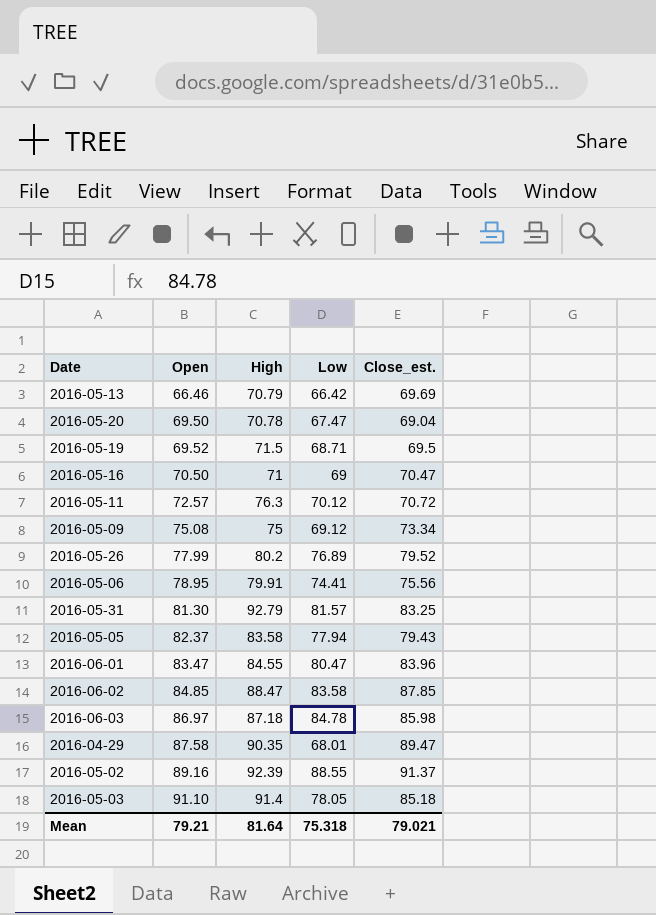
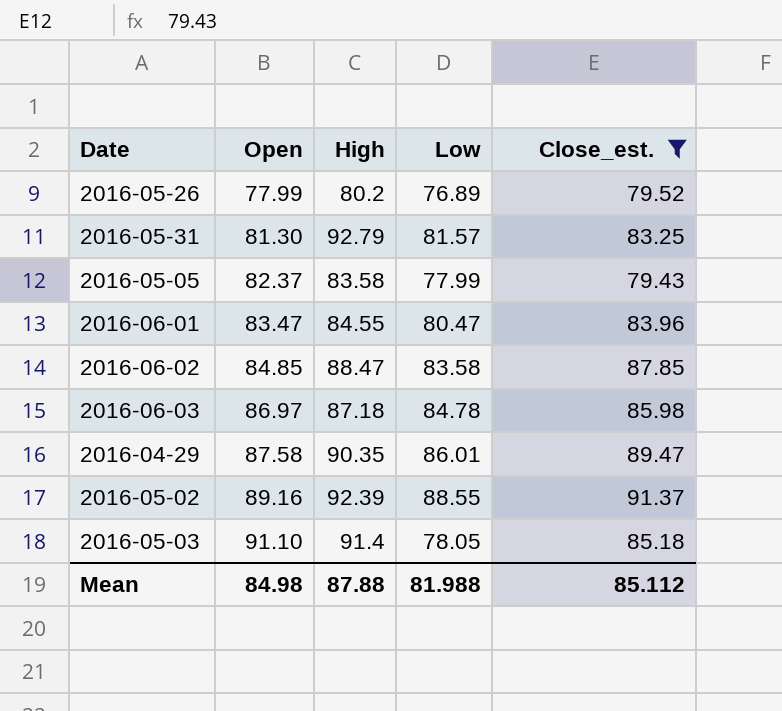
filter: none -> Close_est. >= 79.43
2016-05-05 | Low: 77.94 -> 77.99
2016-04-29 | Low: 68.01 -> 86.01
Mean | Open: 79.21 -> 84.98
Mean | High: 81.64 -> 87.88
Mean | Low: 75.318 -> 81.988
Mean | Close_est.: 79.021 -> 85.112

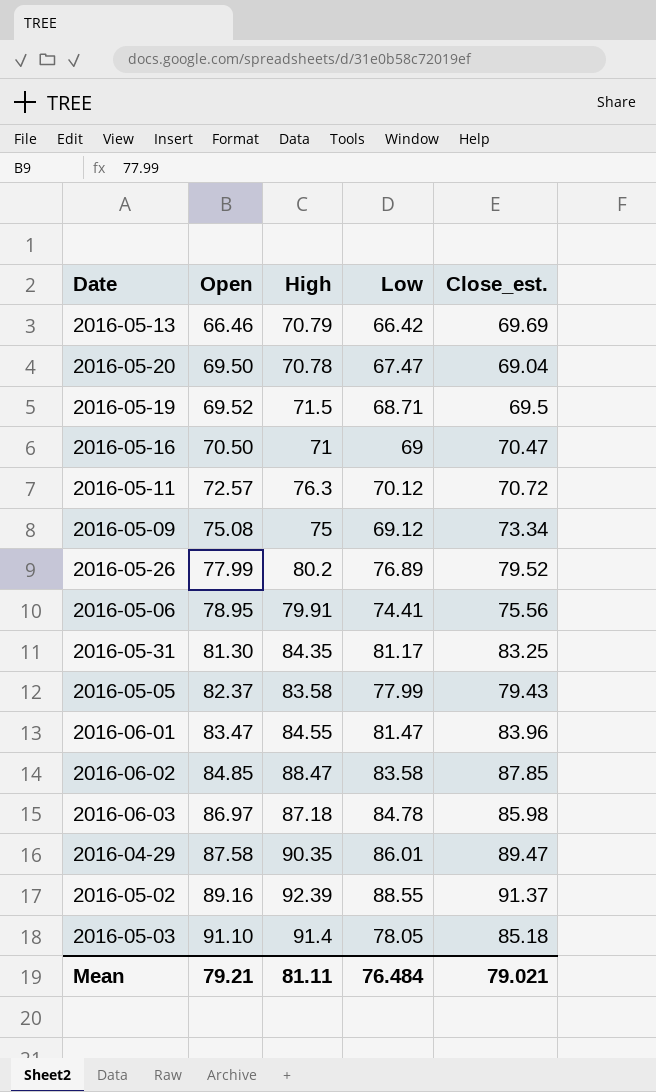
filter: Close_est. >= 79.43 -> none
2016-05-31 | High: 92.79 -> 84.35
2016-05-31 | Low: 81.57 -> 81.17
2016-06-01 | Low: 80.47 -> 81.47
Mean | Open: 84.98 -> 79.21
Mean | High: 87.88 -> 81.11
Mean | Low: 81.988 -> 76.484
Mean | Close_est.: 85.112 -> 79.021

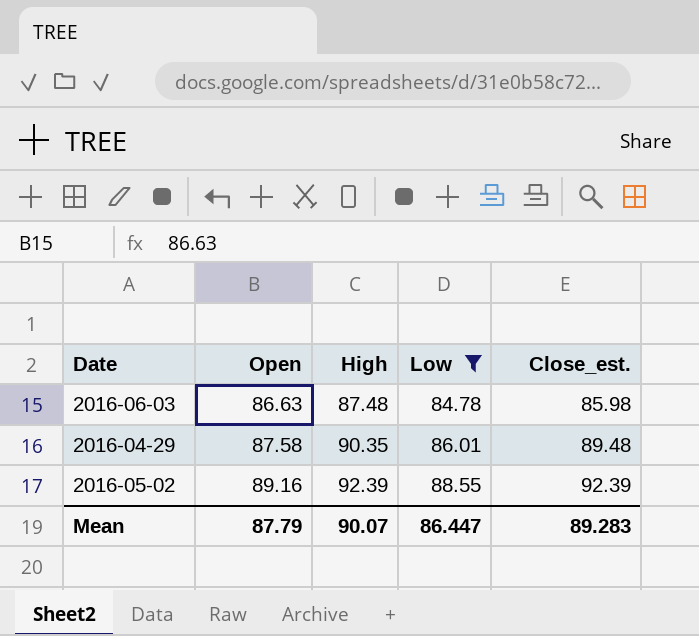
filter: none -> Low >= 84.78
2016-06-03 | Open: 86.97 -> 86.63
2016-06-03 | High: 87.18 -> 87.48
2016-04-29 | Close_est.: 89.47 -> 89.48
2016-05-02 | Close_est.: 91.37 -> 92.39
Mean | Open: 79.21 -> 87.79
Mean | High: 81.11 -> 90.07
Mean | Low: 76.484 -> 86.447
Mean | Close_est.: 79.021 -> 89.283

